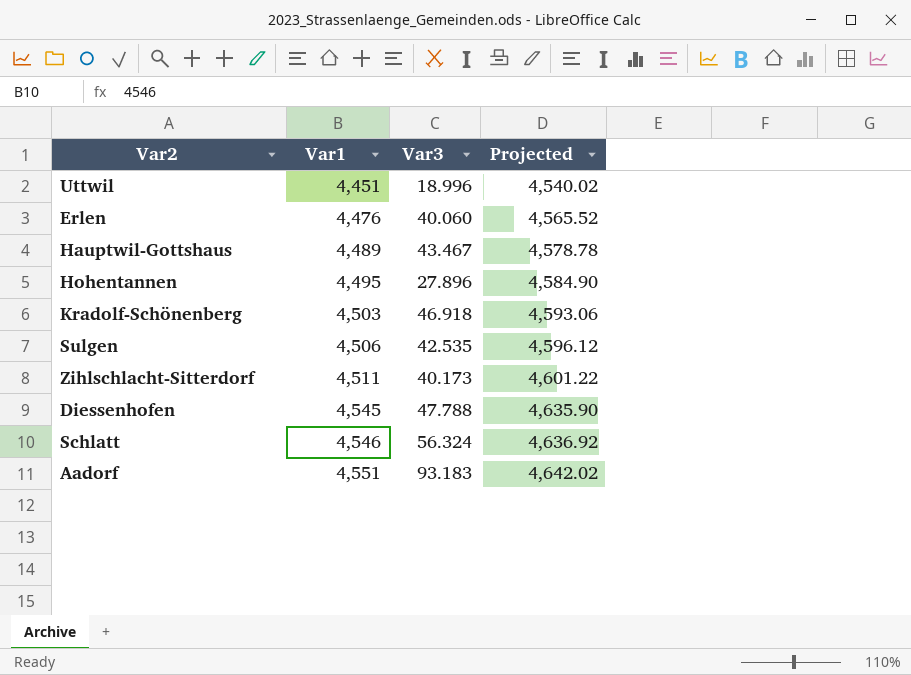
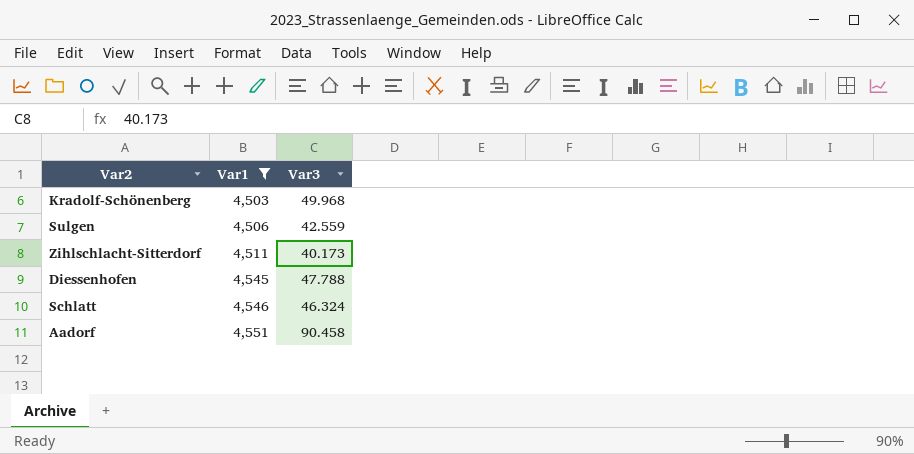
filter: none -> Var1 >= 4,503
column Projected | formula: [Var1] * 1.02 -> none
Kradolf-Schönenberg | Var3: 46.918 -> 49.968
Sulgen | Var3: 42.535 -> 42.559
Schlatt | Var3: 56.324 -> 46.324
Aadorf | Var3: 93.183 -> 90.458

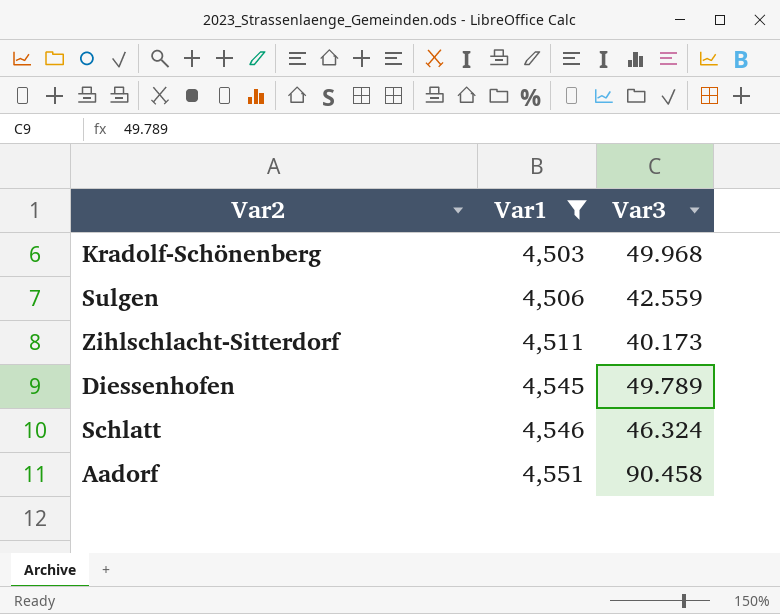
Diessenhofen | Var3: 47.788 -> 49.789

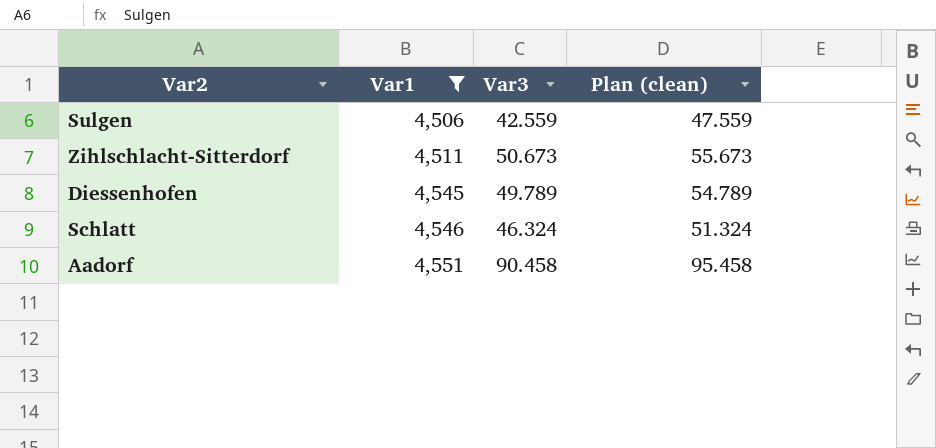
column Plan (clean) | formula: none -> [Var3] + 5
row Kradolf-Schönenberg: 4,503 | 49.968 -> none
Zihlschlacht-Sitterdorf | Var3: 40.173 -> 50.673

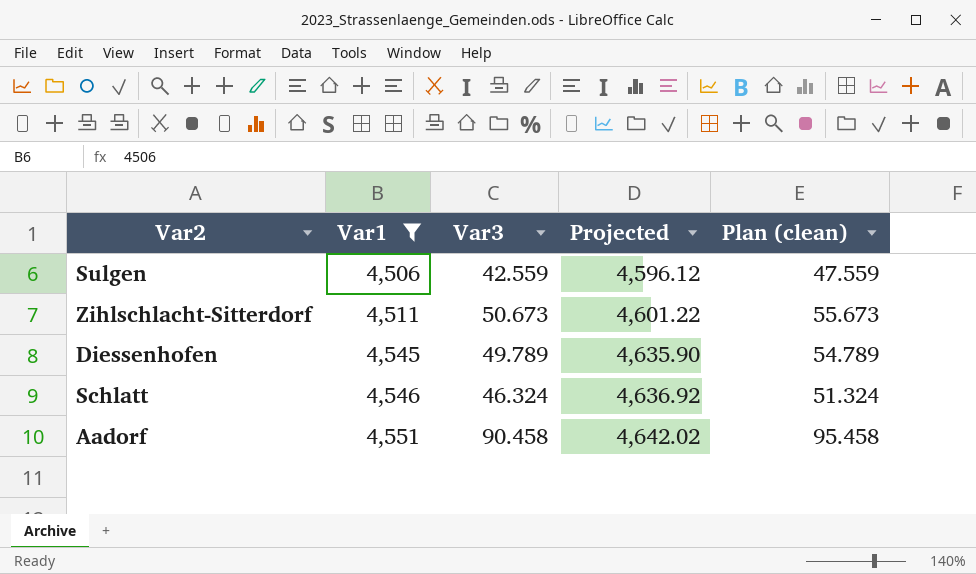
column Projected | formula: none -> [Var1] * 1.02

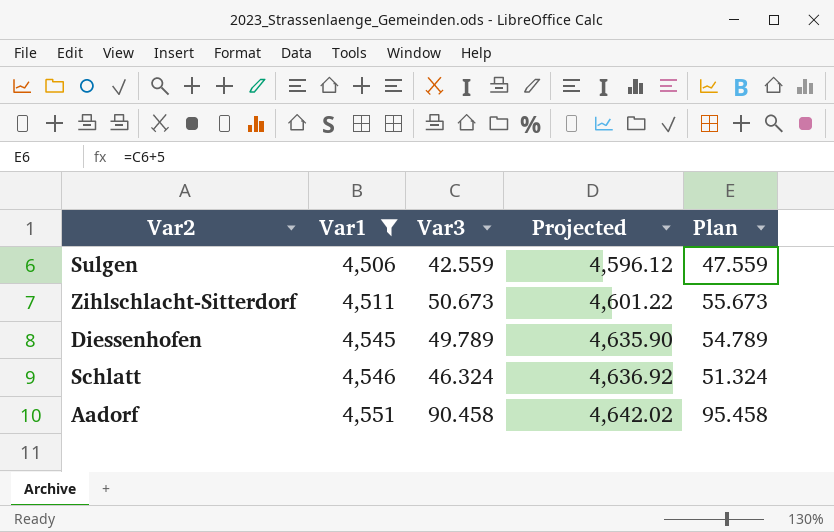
column name: Plan (clean) -> Plan

